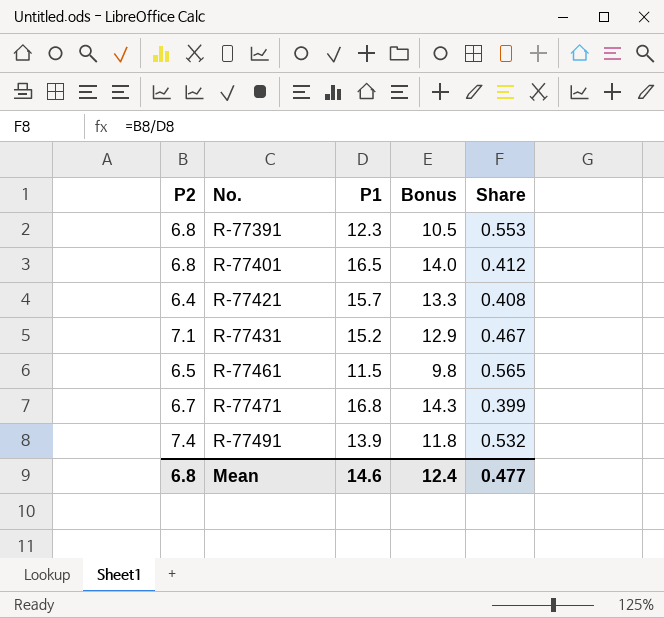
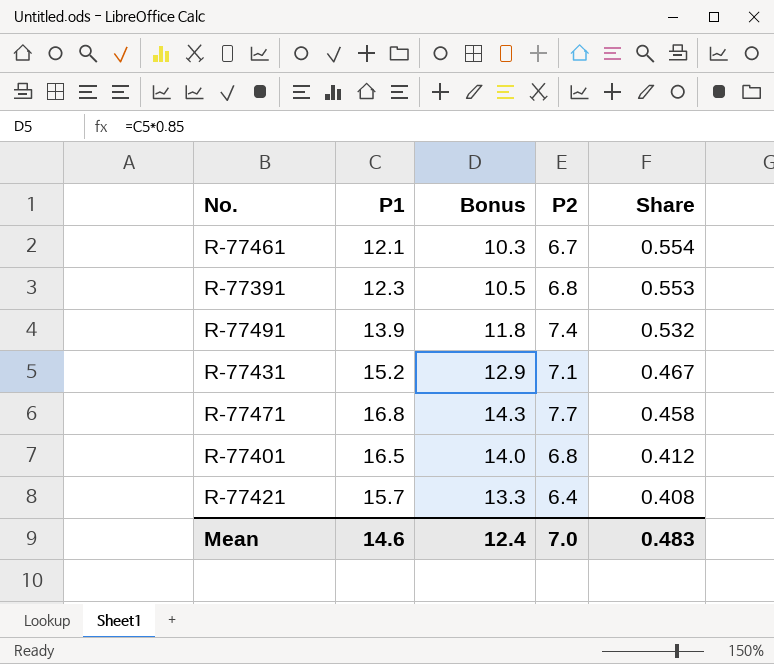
row order: No. ascending -> Share descending
column P2 | position: 1 -> 4
R-77461 | P1: 11.5 -> 12.1
R-77461 | Bonus: 9.8 -> 10.3
R-77461 | P2: 6.5 -> 6.7
R-77461 | Share: 0.565 -> 0.554
R-77471 | P2: 6.7 -> 7.7
R-77471 | Share: 0.399 -> 0.458
Mean | P2: 6.8 -> 7.0
Mean | Share: 0.477 -> 0.483

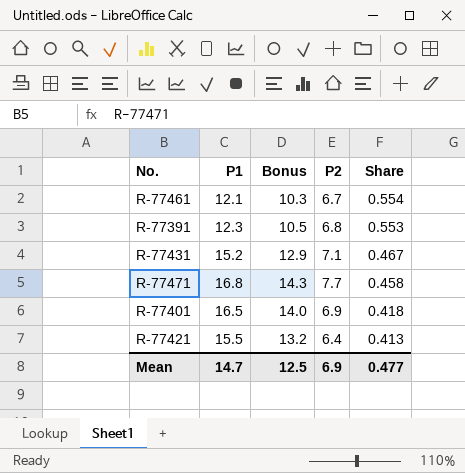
row R-77491: 13.9 | 11.8 | 7.4 | 0.532 -> none
R-77401 | P2: 6.8 -> 6.9
R-77401 | Share: 0.412 -> 0.418
R-77421 | P1: 15.7 -> 15.5
R-77421 | Bonus: 13.3 -> 13.2
R-77421 | Share: 0.408 -> 0.413
Mean | P1: 14.6 -> 14.7
Mean | Bonus: 12.4 -> 12.5
Mean | P2: 7.0 -> 6.9
Mean | Share: 0.483 -> 0.477

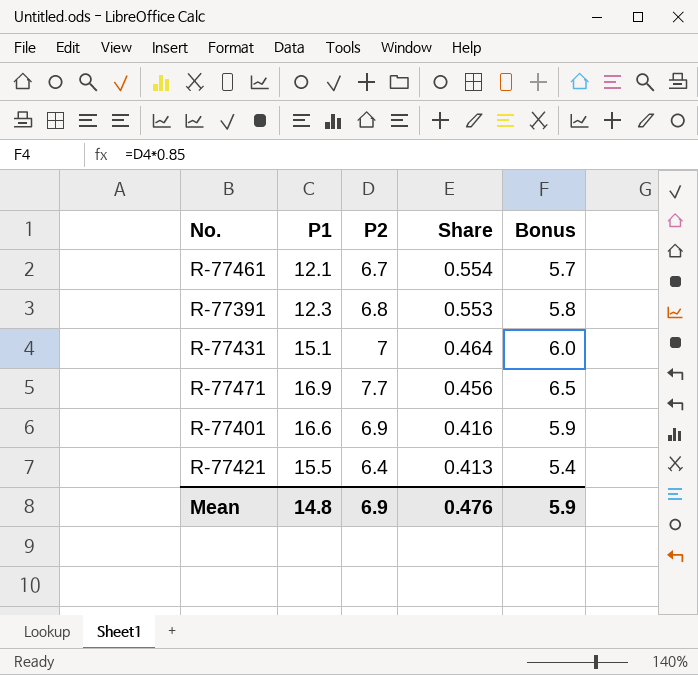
column Bonus | formula: [P1] * 0.85 -> [P2] * 0.85
column Bonus | position: 3 -> 5
R-77431 | P1: 15.2 -> 15.1
R-77431 | P2: 7.1 -> 7
R-77431 | Share: 0.467 -> 0.464
R-77471 | P1: 16.8 -> 16.9
R-77471 | Share: 0.458 -> 0.456
R-77401 | P1: 16.5 -> 16.6
R-77401 | Share: 0.418 -> 0.416
Mean | P1: 14.7 -> 14.8
Mean | Share: 0.477 -> 0.476
Mean | Bonus: 12.5 -> 5.9

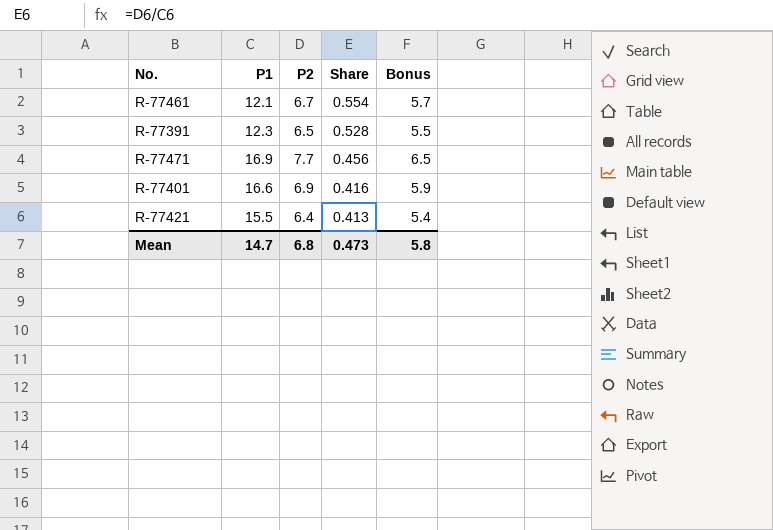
row R-77431: 15.1 | 7 | 0.464 | 6.0 -> none
R-77391 | P2: 6.8 -> 6.5
R-77391 | Share: 0.553 -> 0.528
R-77391 | Bonus: 5.8 -> 5.5
Mean | P1: 14.8 -> 14.7
Mean | P2: 6.9 -> 6.8
Mean | Share: 0.476 -> 0.473
Mean | Bonus: 5.9 -> 5.8

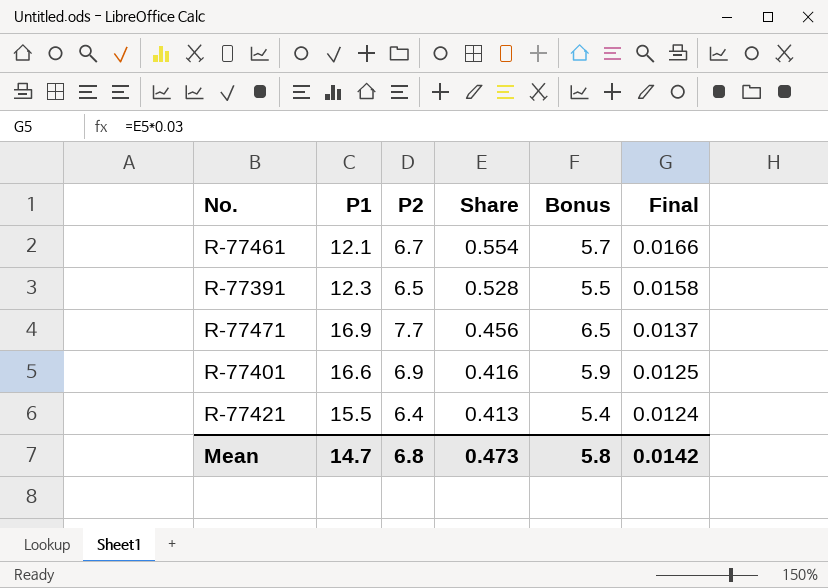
column Final | formula: none -> [Share] * 0.03

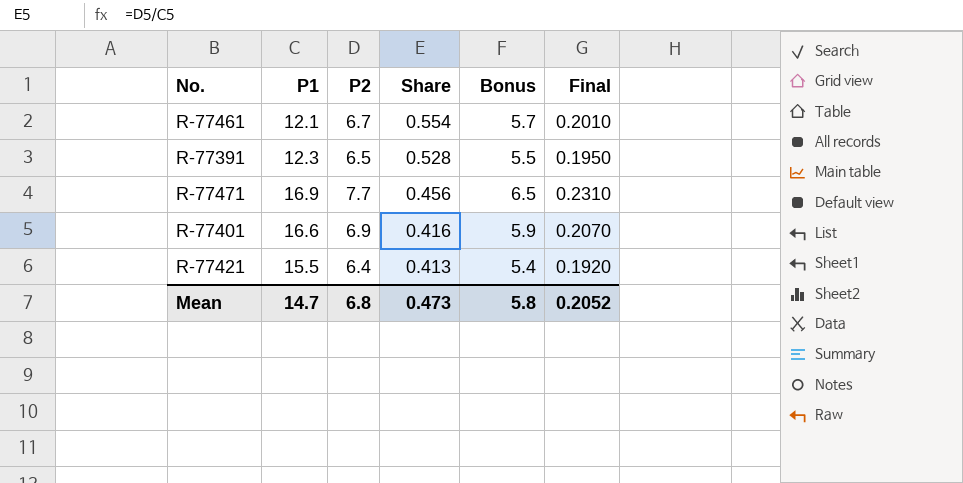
column Final | formula: [Share] * 0.03 -> [P2] * 0.03
Mean | Final: 0.0142 -> 0.2052

